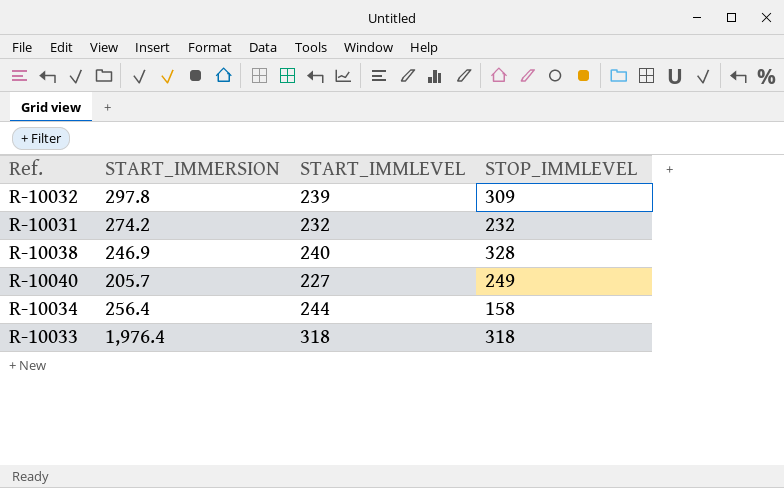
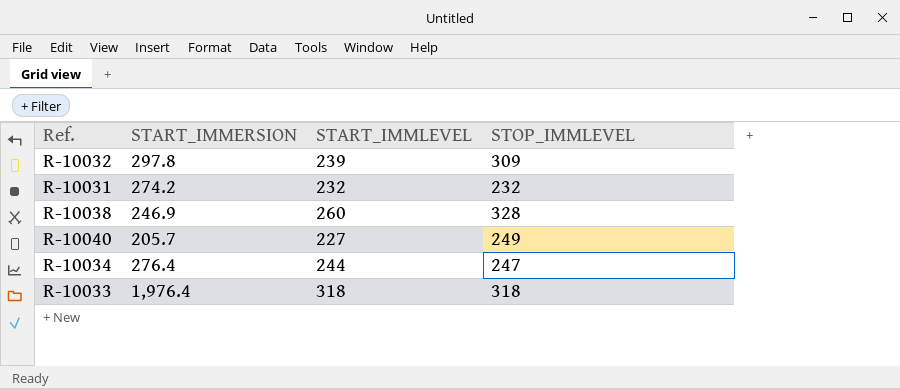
R-10038 | START_IMMLEVEL: 240 -> 260
R-10034 | START_IMMERSION: 256.4 -> 276.4
R-10034 | STOP_IMMLEVEL: 158 -> 247

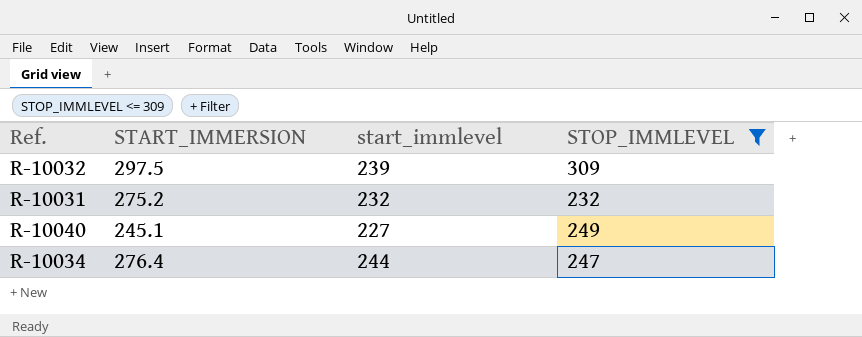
filter: none -> STOP_IMMLEVEL <= 309
column name: START_IMMLEVEL -> start_immlevel
R-10032 | START_IMMERSION: 297.8 -> 297.5
R-10031 | START_IMMERSION: 274.2 -> 275.2
R-10040 | START_IMMERSION: 205.7 -> 245.1

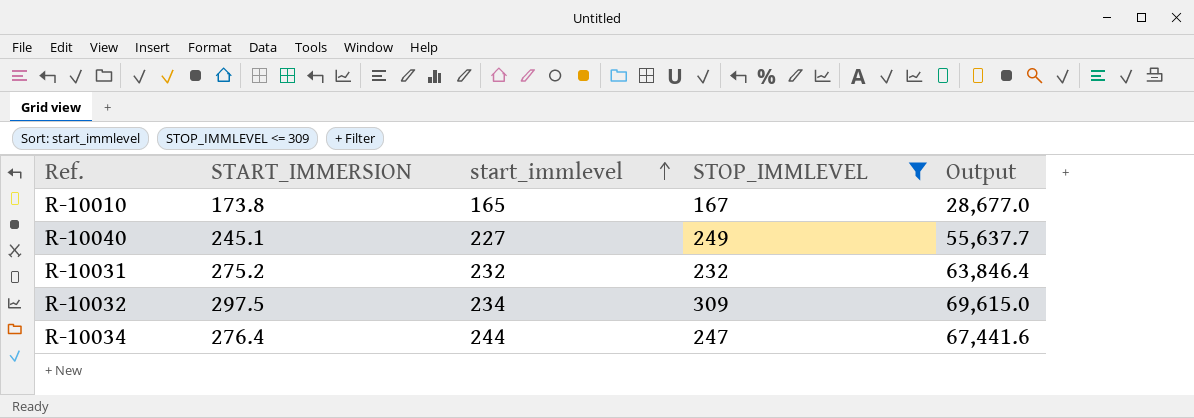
row order: none -> start_immlevel ascending
column Output | formula: none -> [START_IMMERSION] * [start_immlevel]
row R-10010: none -> 173.8 | 165 | 167 | 28,677.0
R-10032 | start_immlevel: 239 -> 234

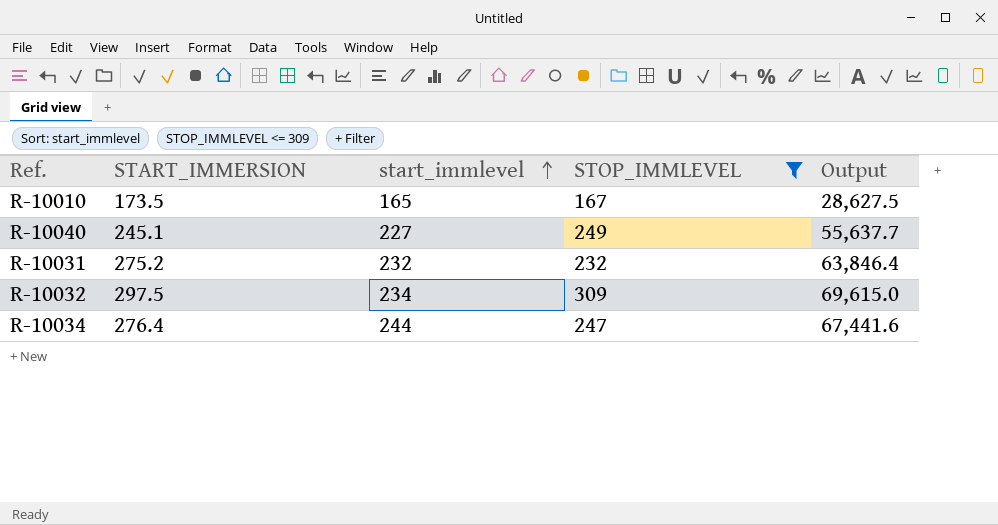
R-10010 | START_IMMERSION: 173.8 -> 173.5
R-10010 | Output: 28,677.0 -> 28,627.5

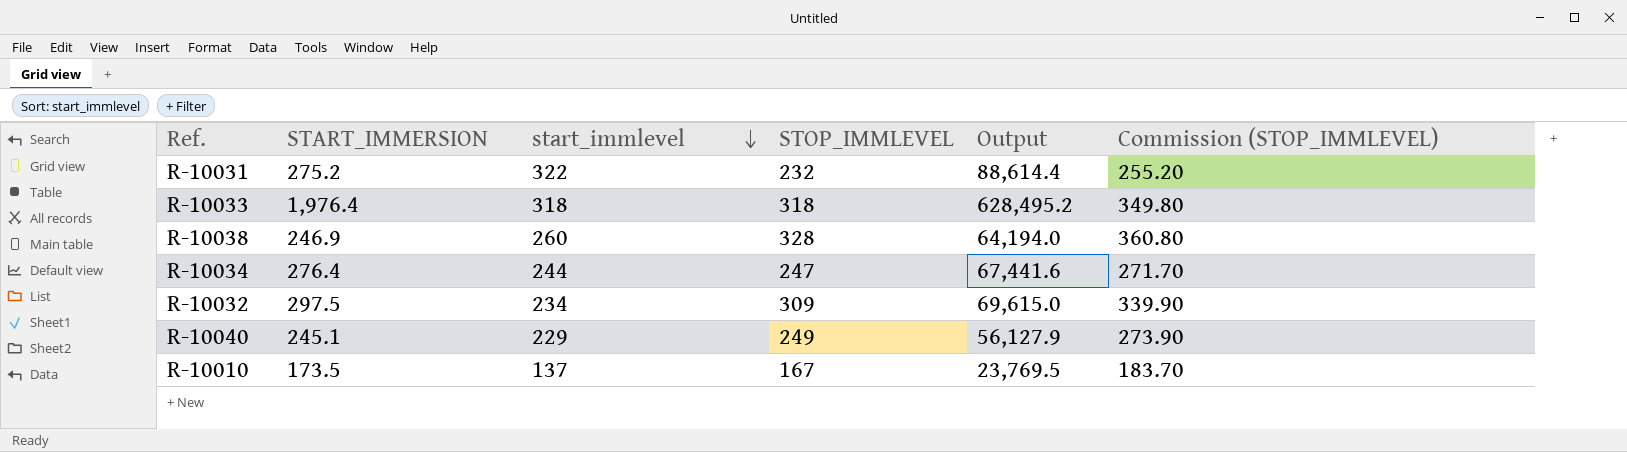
filter: STOP_IMMLEVEL <= 309 -> none
row order: start_immlevel ascending -> start_immlevel descending
column Commission (STOP_IMMLEVEL) | formula: none -> [STOP_IMMLEVEL] * 1.1
R-10031 | start_immlevel: 232 -> 322
R-10031 | Output: 63,846.4 -> 88,614.4
R-10040 | start_immlevel: 227 -> 229
R-10040 | Output: 55,637.7 -> 56,127.9
R-10010 | start_immlevel: 165 -> 137
R-10010 | Output: 28,627.5 -> 23,769.5

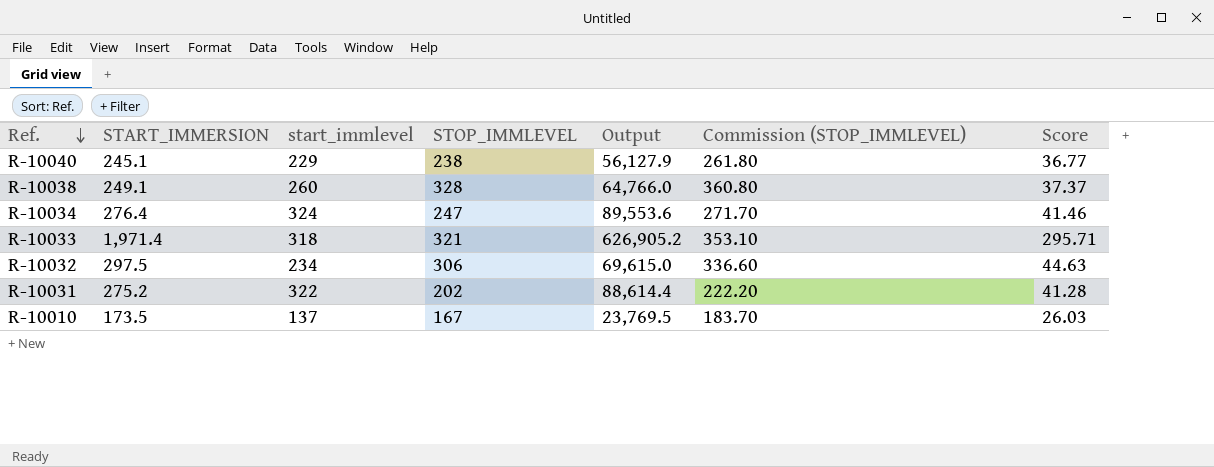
row order: start_immlevel descending -> Ref. descending
column Score | formula: none -> [START_IMMERSION] * 0.15
R-10040 | STOP_IMMLEVEL: 249 -> 238
R-10040 | Commission (STOP_IMMLEVEL): 273.90 -> 261.80
R-10038 | START_IMMERSION: 246.9 -> 249.1
R-10038 | Output: 64,194.0 -> 64,766.0
R-10034 | start_immlevel: 244 -> 324
R-10034 | Output: 67,441.6 -> 89,553.6
R-10033 | START_IMMERSION: 1,976.4 -> 1,971.4
R-10033 | STOP_IMMLEVEL: 318 -> 321
R-10033 | Output: 628,495.2 -> 626,905.2
R-10033 | Commission (STOP_IMMLEVEL): 349.80 -> 353.10
R-10032 | STOP_IMMLEVEL: 309 -> 306
R-10032 | Commission (STOP_IMMLEVEL): 339.90 -> 336.60
R-10031 | STOP_IMMLEVEL: 232 -> 202
R-10031 | Commission (STOP_IMMLEVEL): 255.20 -> 222.20

